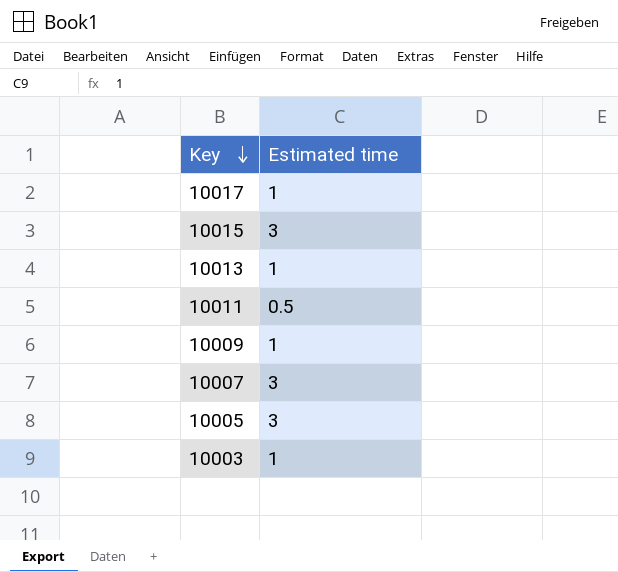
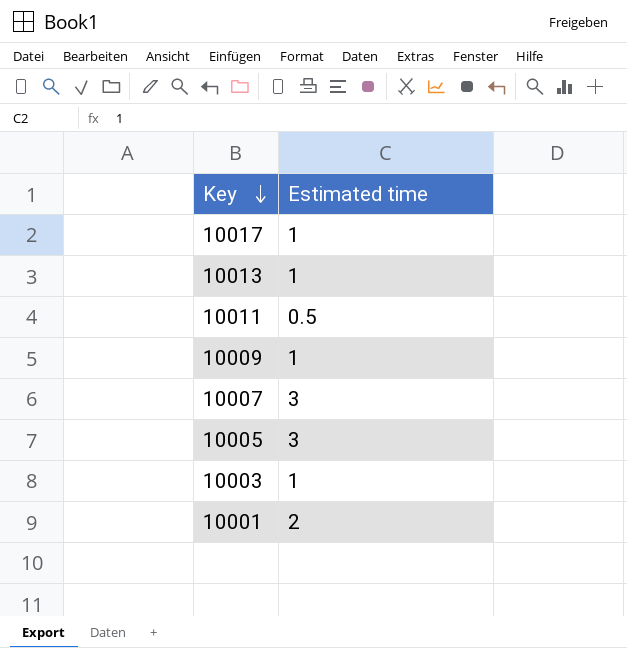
row 10015: 3 -> none
row 10001: none -> 2

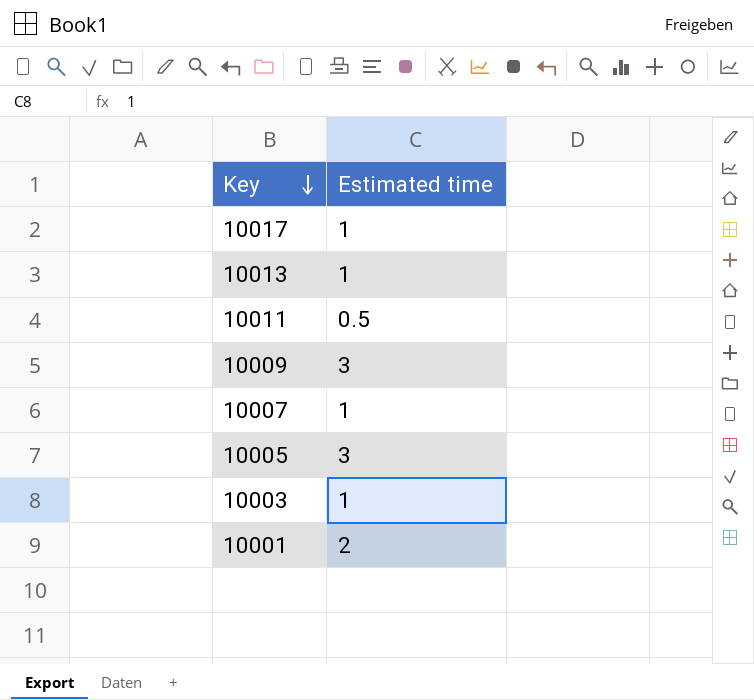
10009 | Estimated time: 1 -> 3
10007 | Estimated time: 3 -> 1

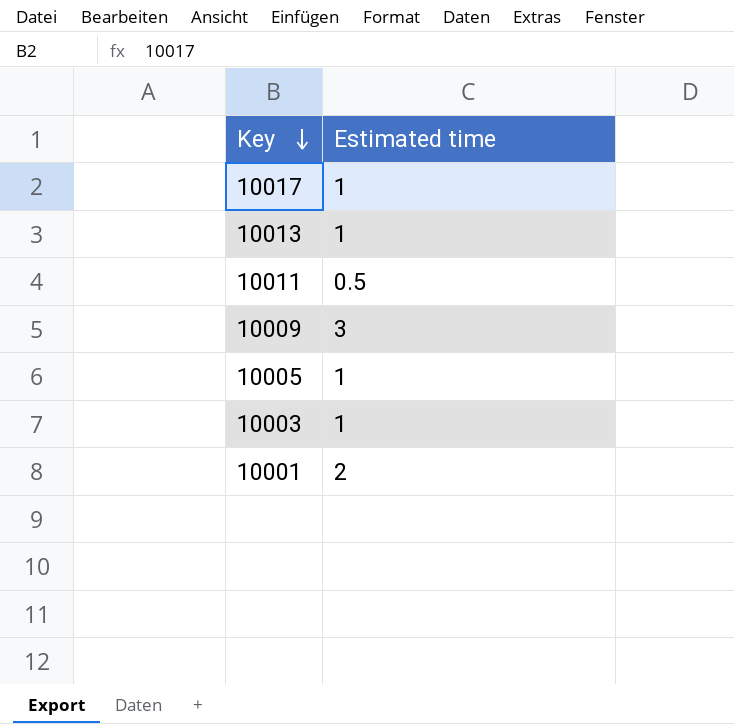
row 10007: 1 -> none
10005 | Estimated time: 3 -> 1

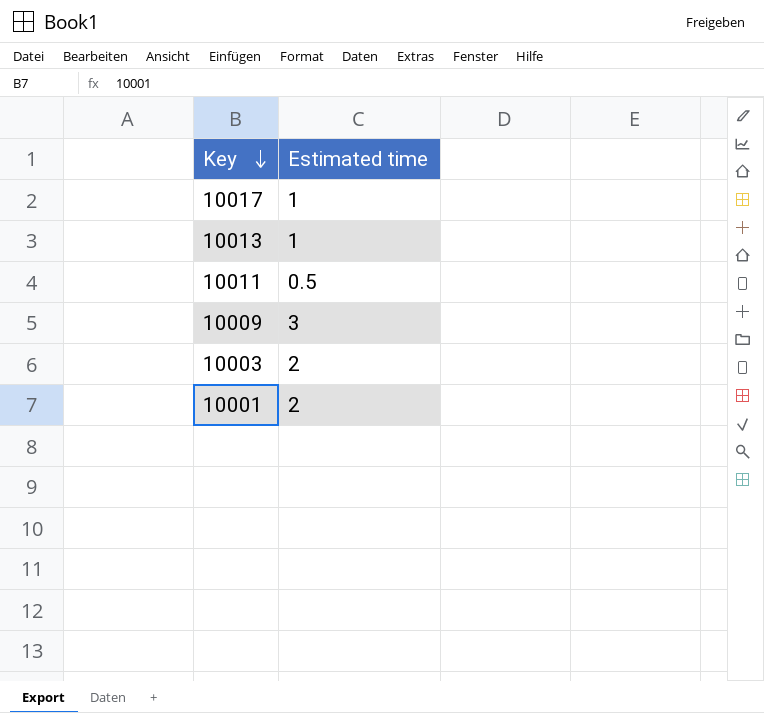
row 10005: 1 -> none
10003 | Estimated time: 1 -> 2

